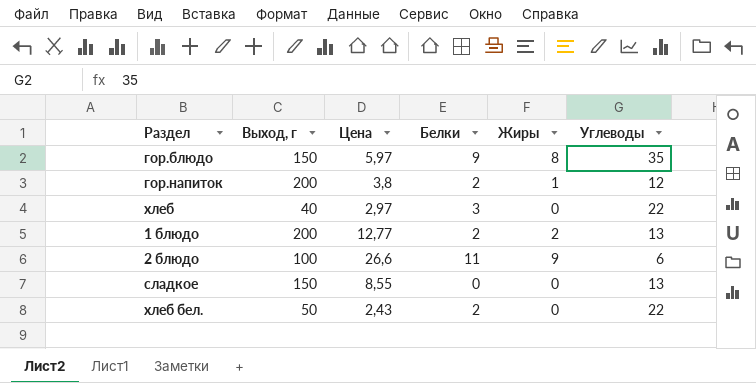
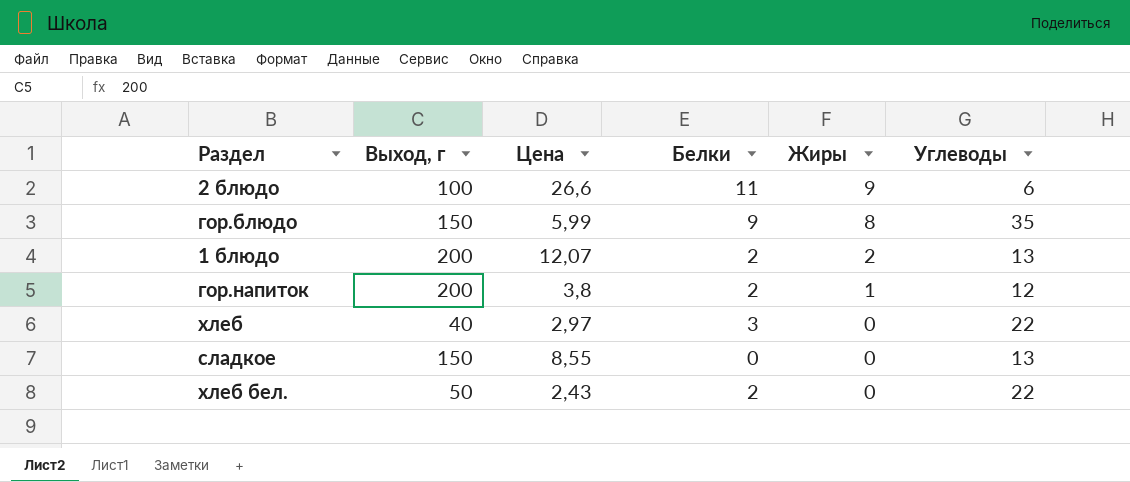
row order: none -> Жиры descending
гор.блюдо | Цена: 5,97 -> 5,99
1 блюдо | Цена: 12,77 -> 12,07

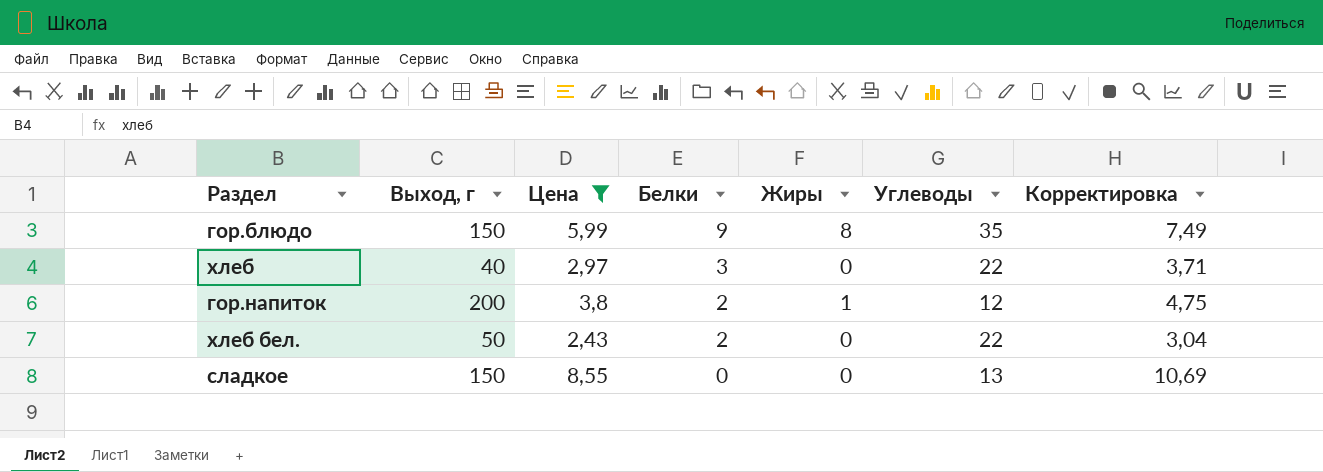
filter: none -> Цена <= 8,55
row order: Жиры descending -> Белки descending
column Корректировка | formula: none -> [Цена] * 1,25

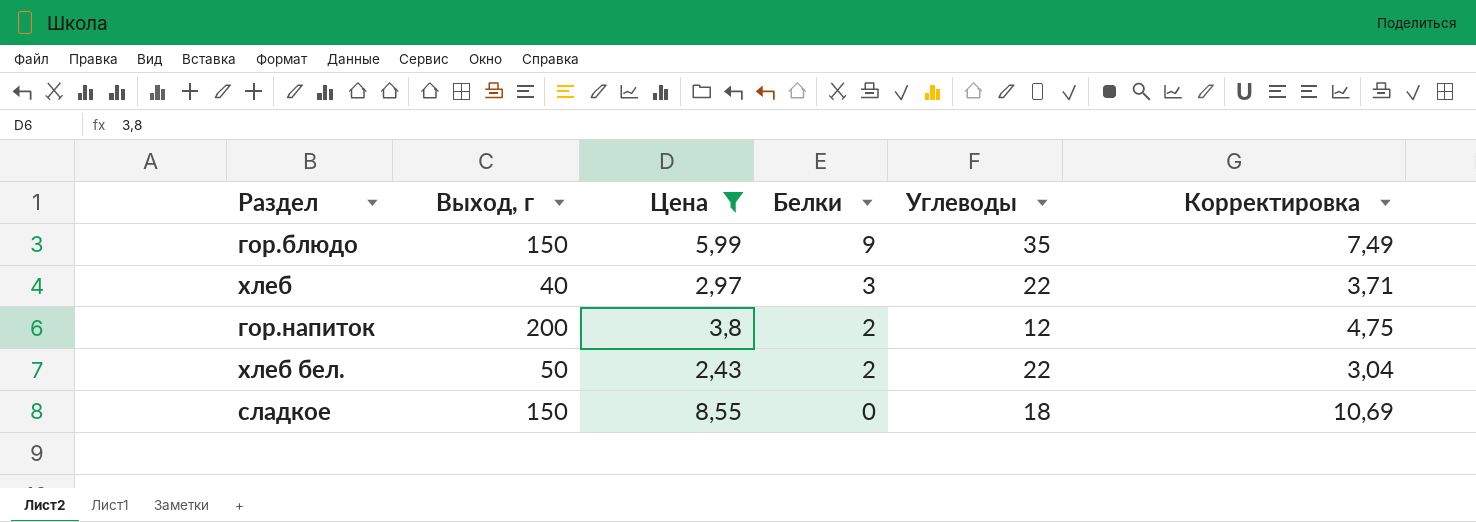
column Жиры | position: 5 -> none
сладкое | Углеводы: 13 -> 18

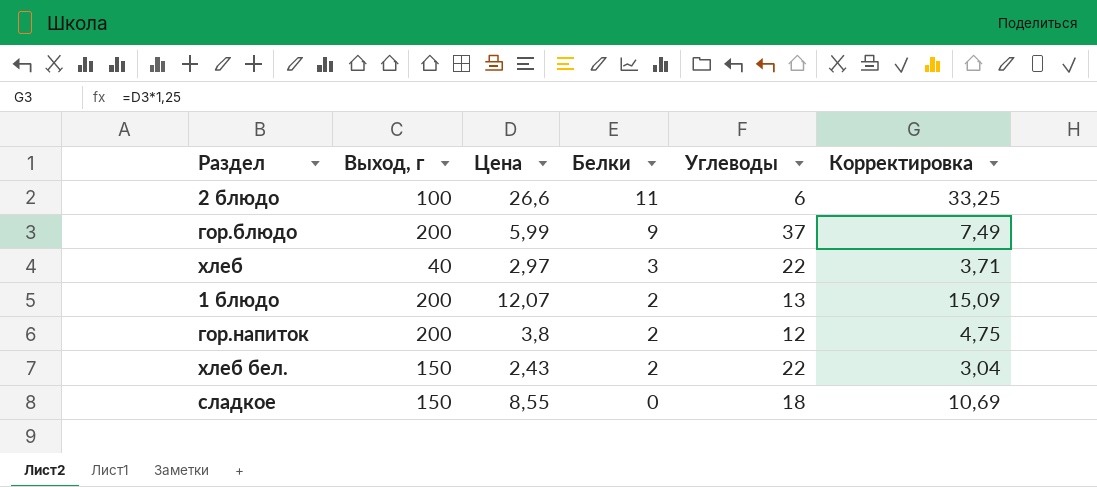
filter: Цена <= 8,55 -> none
гор.блюдо | Выход, г: 150 -> 200
гор.блюдо | Углеводы: 35 -> 37
хлеб бел. | Выход, г: 50 -> 150

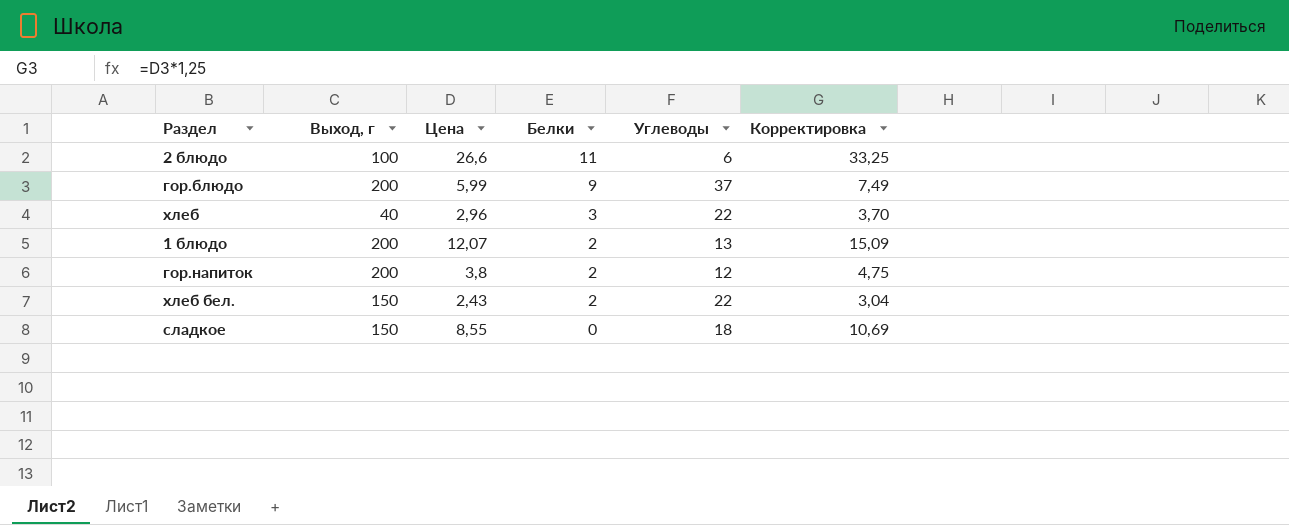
хлеб | Цена: 2,97 -> 2,96
хлеб | Корректировка: 3,71 -> 3,70

